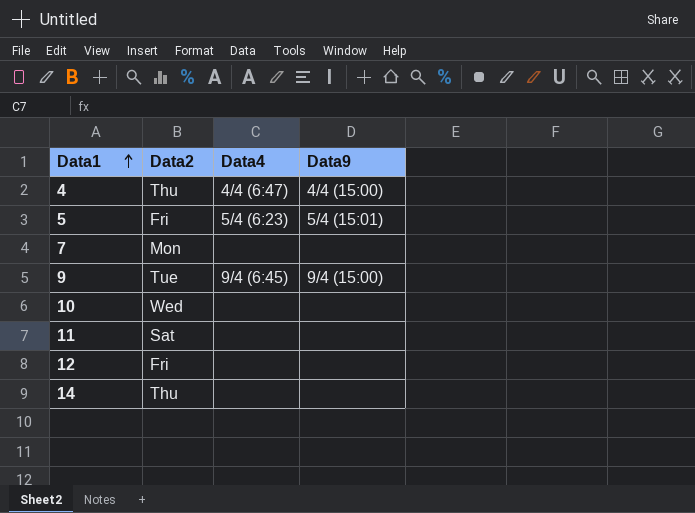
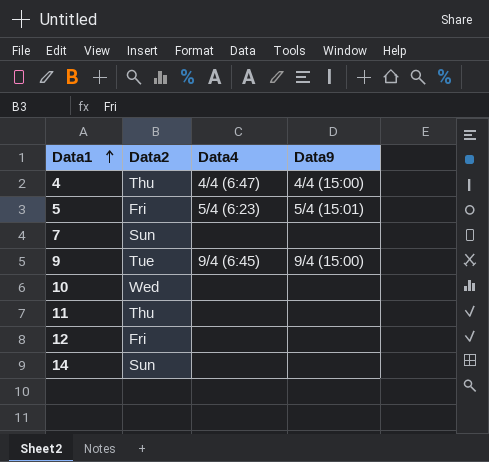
7 | Data2: Mon -> Sun
11 | Data2: Sat -> Thu
14 | Data2: Thu -> Sun

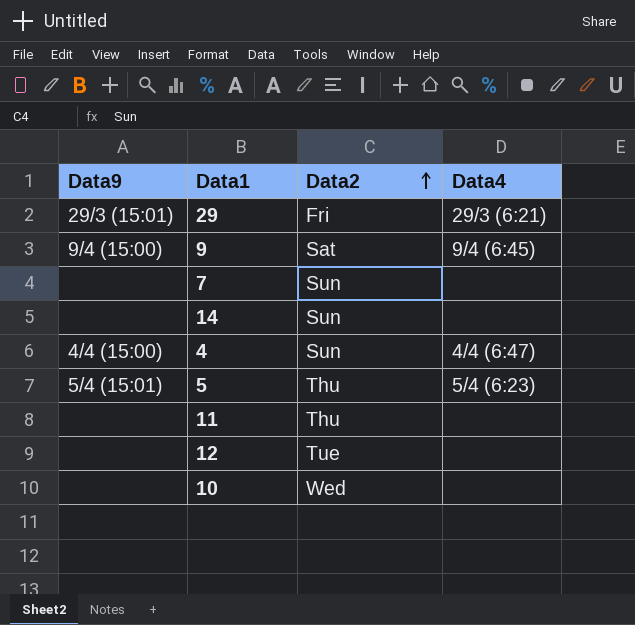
row order: Data1 ascending -> Data2 ascending
column Data9 | position: 4 -> 1
row 29: none -> 29/3 (15:01) | Fri | 29/3 (6:21)
9 | Data2: Tue -> Sat
4 | Data2: Thu -> Sun
5 | Data2: Fri -> Thu
12 | Data2: Fri -> Tue

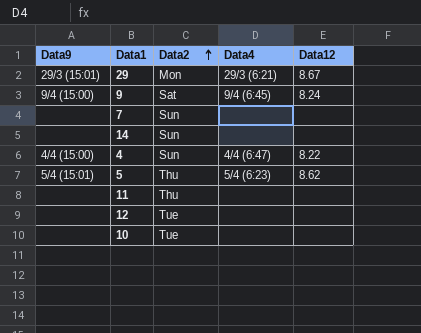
column Data12 | position: none -> 5
29 | Data2: Fri -> Mon
10 | Data2: Wed -> Tue

